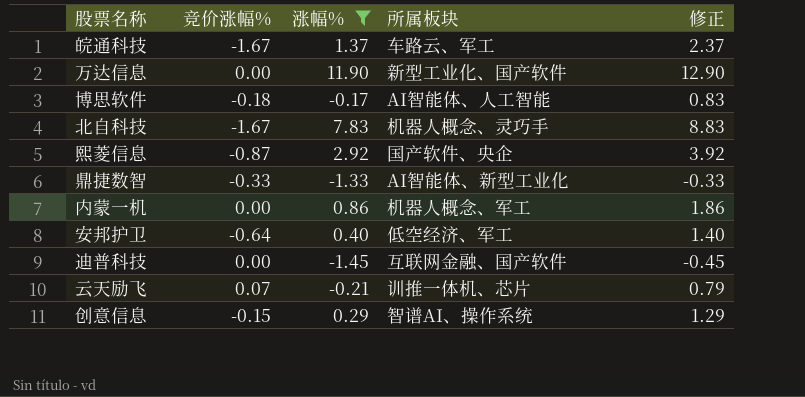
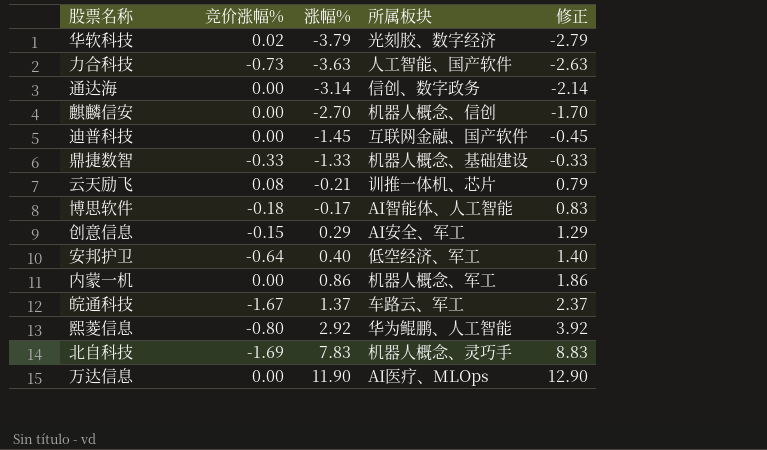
filter: 涨幅% >= -1.45 -> none
row order: none -> 涨幅% ascending
鼎捷数智 | 所属板块: AI智能体、新型工业化 -> 机器人概念、基础建设
云天励飞 | 竞价涨幅%: 0.07 -> 0.08
创意信息 | 所属板块: 智谱AI、操作系统 -> AI安全、军工
熙菱信息 | 竞价涨幅%: -0.87 -> -0.80
熙菱信息 | 所属板块: 国产软件、央企 -> 华为鲲鹏、人工智能
北自科技 | 竞价涨幅%: -1.67 -> -1.69
万达信息 | 所属板块: 新型工业化、国产软件 -> AI医疗、MLOps

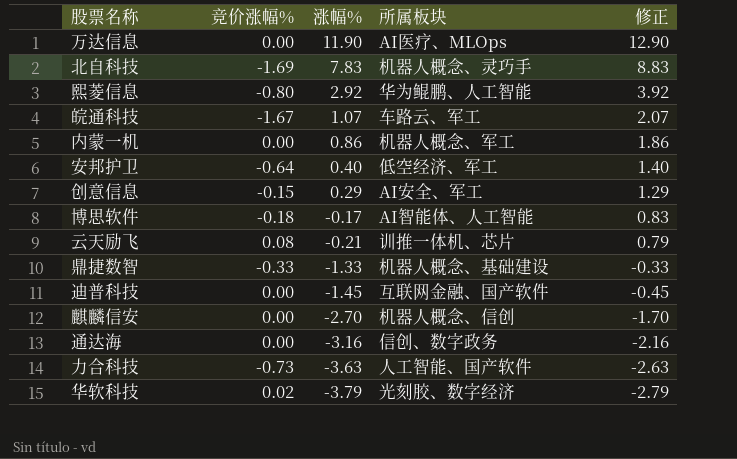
row order: 涨幅% ascending -> 涨幅% descending
皖通科技 | 涨幅%: 1.37 -> 1.07
皖通科技 | 修正: 2.37 -> 2.07
通达海 | 涨幅%: -3.14 -> -3.16
通达海 | 修正: -2.14 -> -2.16

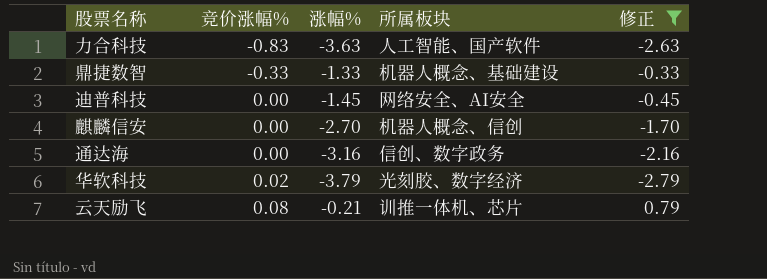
filter: none -> 修正 <= 0.79
row order: 涨幅% descending -> 竞价涨幅% ascending
力合科技 | 竞价涨幅%: -0.73 -> -0.83
迪普科技 | 所属板块: 互联网金融、国产软件 -> 网络安全、AI安全

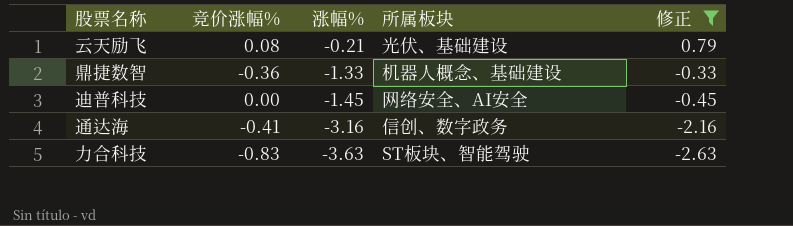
row order: 竞价涨幅% ascending -> 涨幅% descending
row 麒麟信安: 0.00 | -2.70 | 机器人概念、信创 | -1.70 -> none
row 华软科技: 0.02 | -3.79 | 光刻胶、数字经济 | -2.79 -> none
云天励飞 | 所属板块: 训推一体机、芯片 -> 光伏、基础建设
鼎捷数智 | 竞价涨幅%: -0.33 -> -0.36
通达海 | 竞价涨幅%: 0.00 -> -0.41
力合科技 | 所属板块: 人工智能、国产软件 -> ST板块、智能驾驶

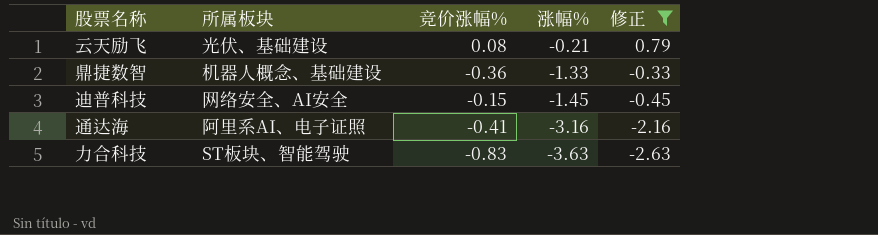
column 所属板块 | position: 4 -> 2
迪普科技 | 竞价涨幅%: 0.00 -> -0.15
通达海 | 所属板块: 信创、数字政务 -> 阿里系AI、电子证照

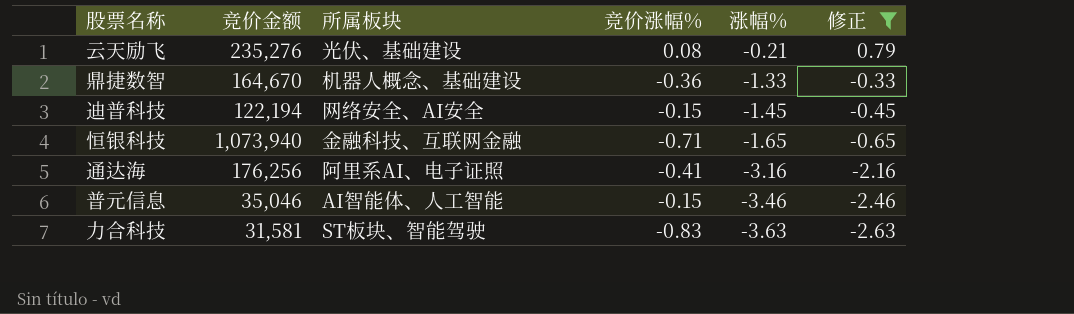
column 竞价金额 | position: none -> 2
row 恒银科技: none -> 1,073,940 | 金融科技、互联网金融 | -0.71 | -1.65 | -0.65
row 普元信息: none -> 35,046 | AI智能体、人工智能 | -0.15 | -3.46 | -2.46

